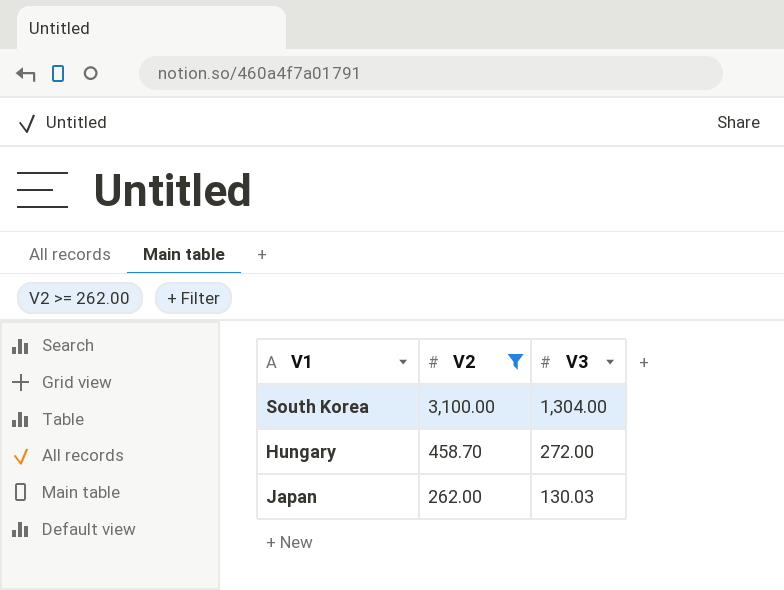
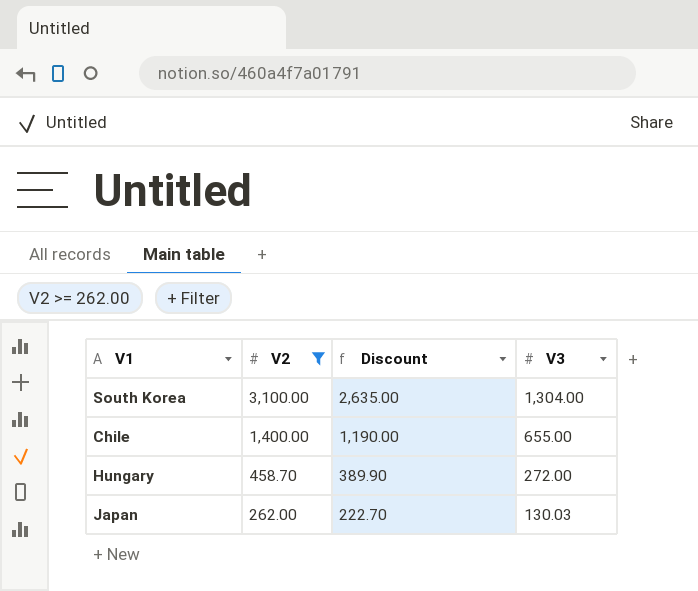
column Discount | formula: none -> [V2] * 0.85
row Chile: none -> 1,400.00 | 1,190.00 | 655.00

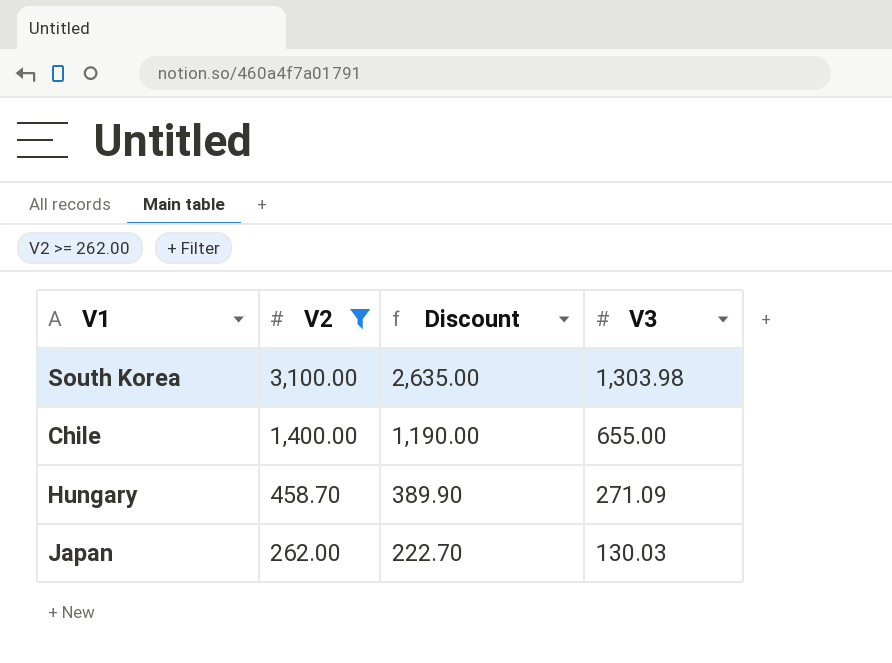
South Korea | V3: 1,304.00 -> 1,303.98
Hungary | V3: 272.00 -> 271.09

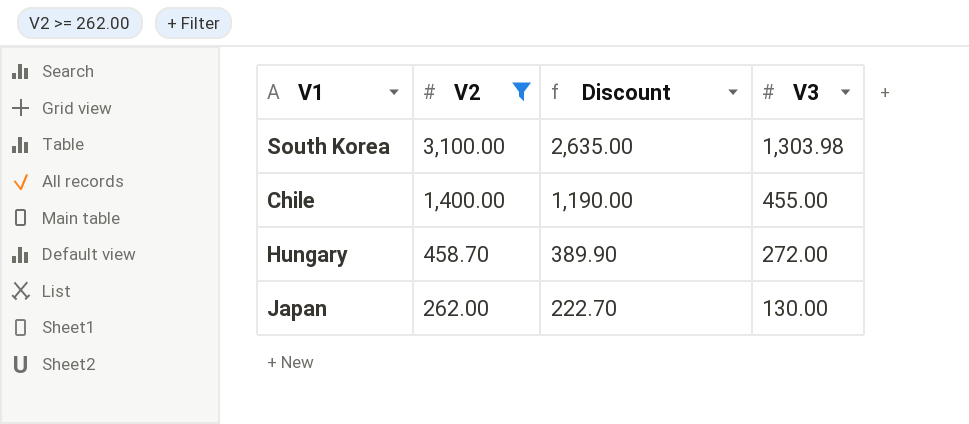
Chile | V3: 655.00 -> 455.00
Hungary | V3: 271.09 -> 272.00
Japan | V3: 130.03 -> 130.00

